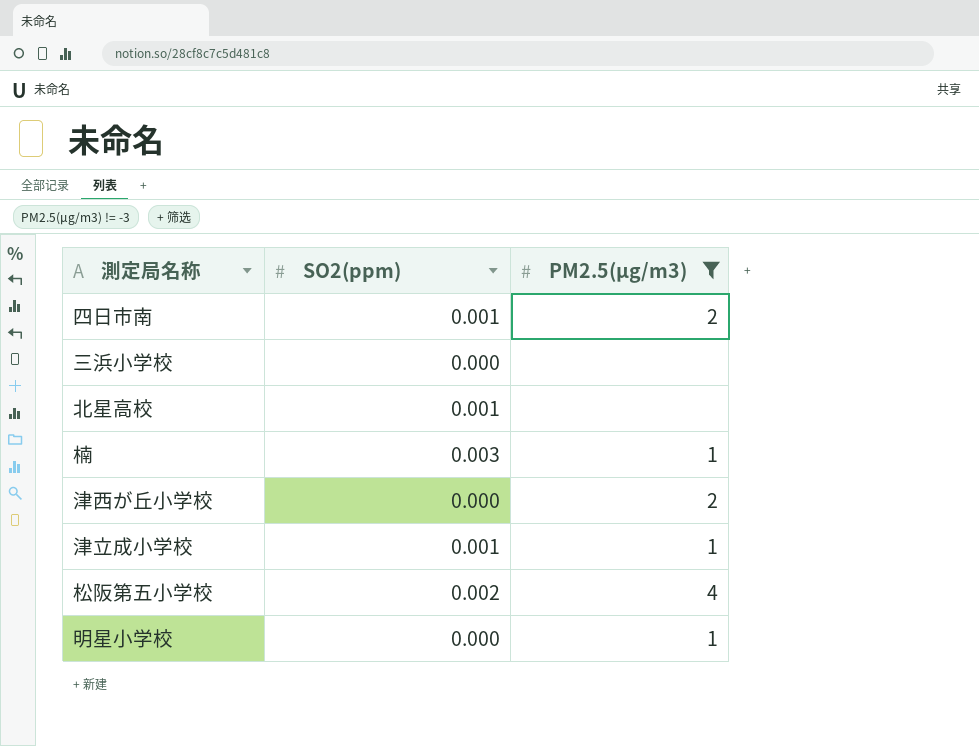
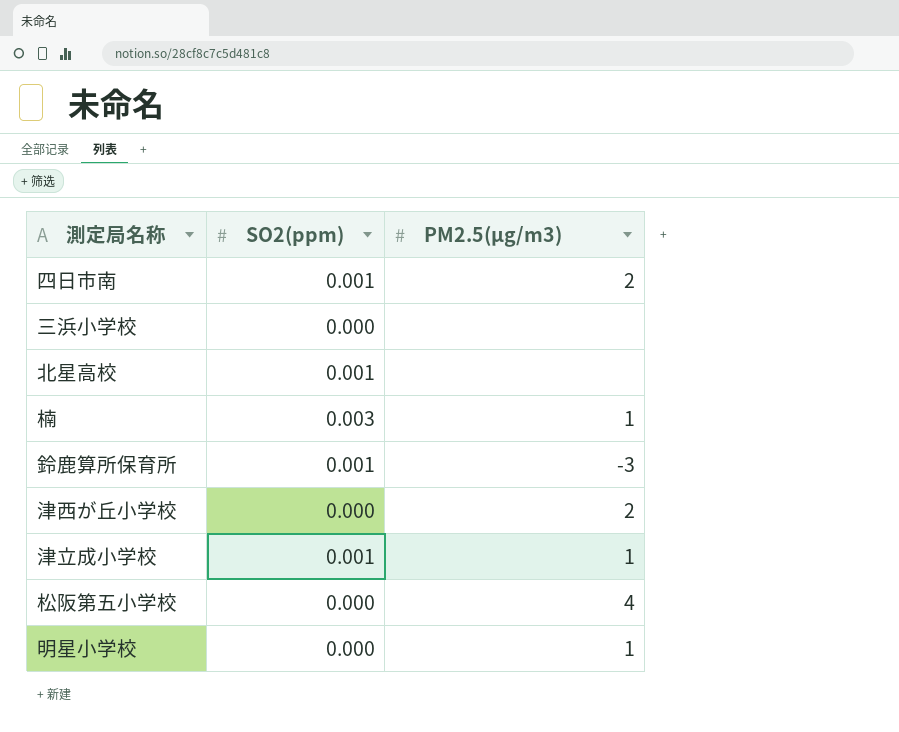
filter: PM2.5(μg/m3) != -3 -> none
松阪第五小学校 | SO2(ppm): 0.002 -> 0.000

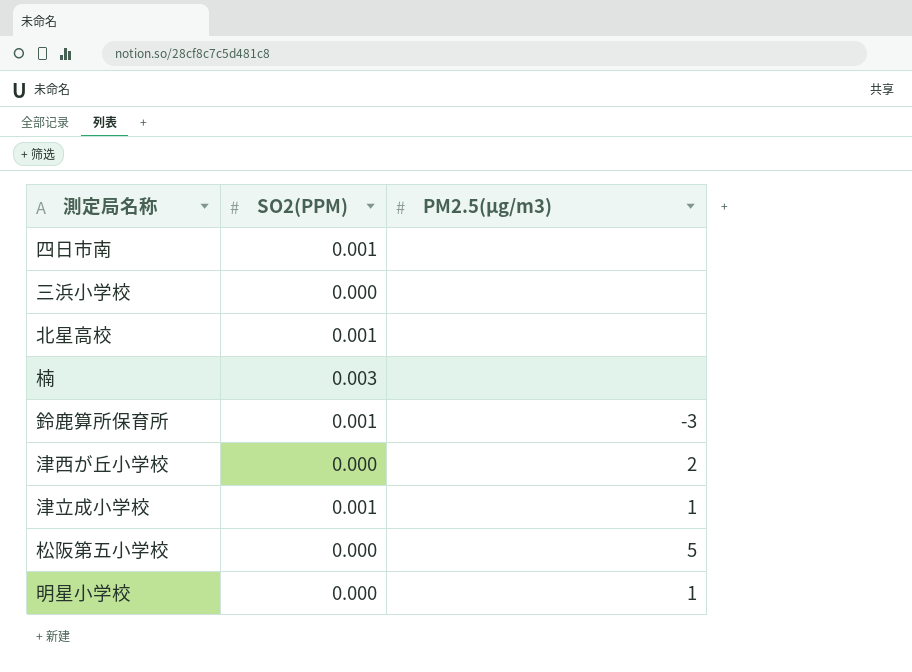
column name: SO2(ppm) -> SO2(PPM)
四日市南 | PM2.5(μg/m3): 2 -> none
楠 | PM2.5(μg/m3): 1 -> none
松阪第五小学校 | PM2.5(μg/m3): 4 -> 5

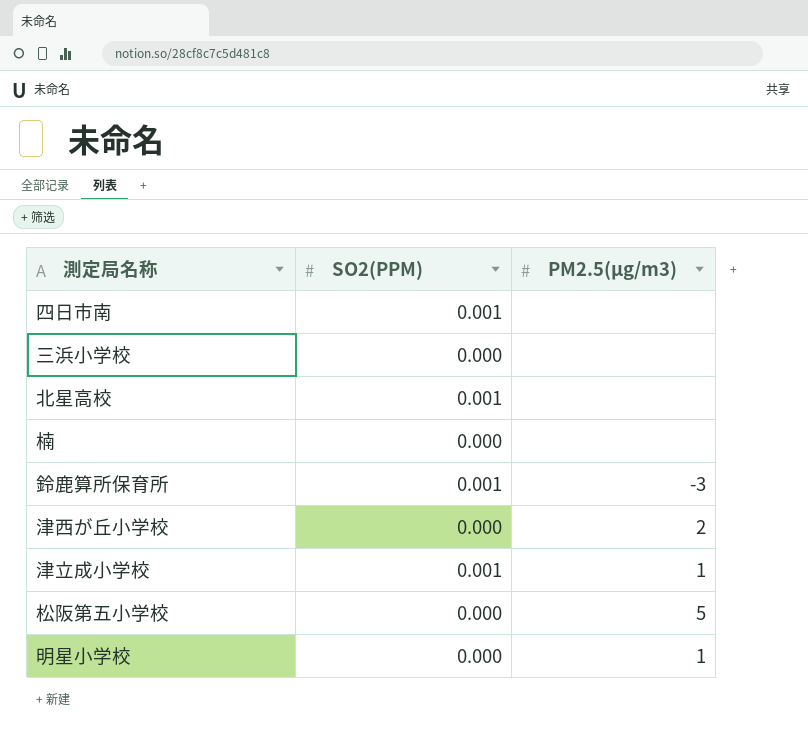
楠 | SO2(PPM): 0.003 -> 0.000

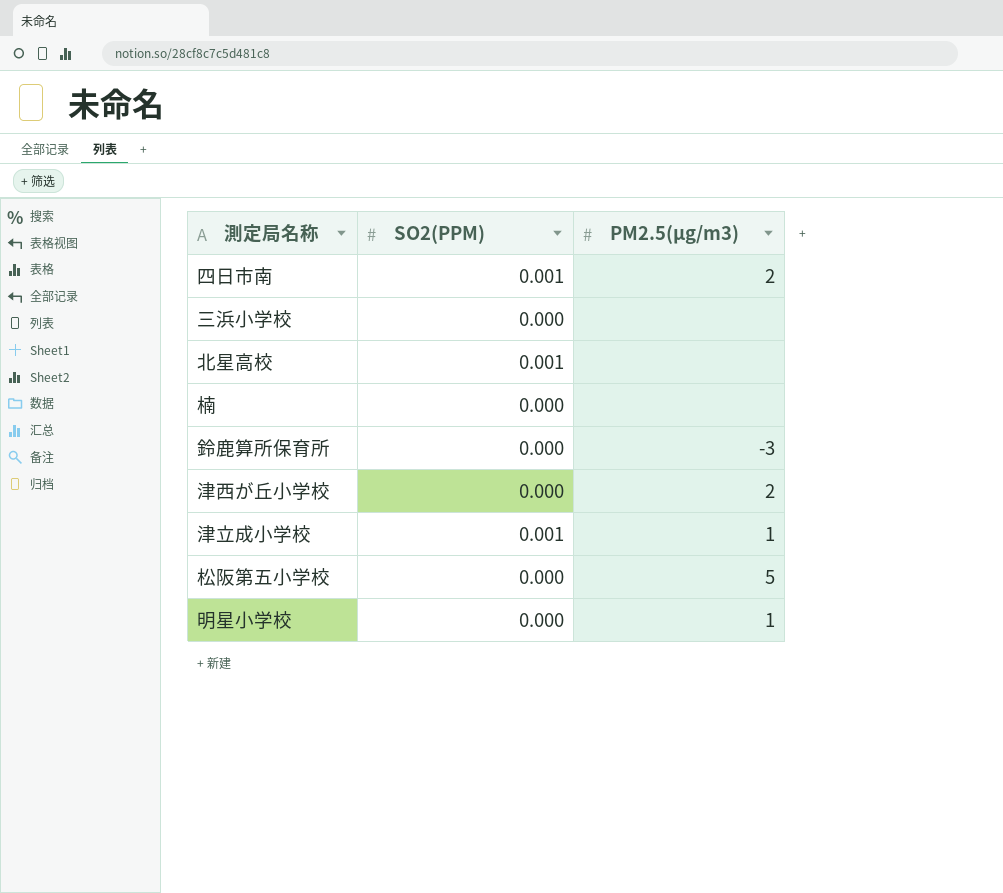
四日市南 | PM2.5(μg/m3): none -> 2
鈴鹿算所保育所 | SO2(PPM): 0.001 -> 0.000

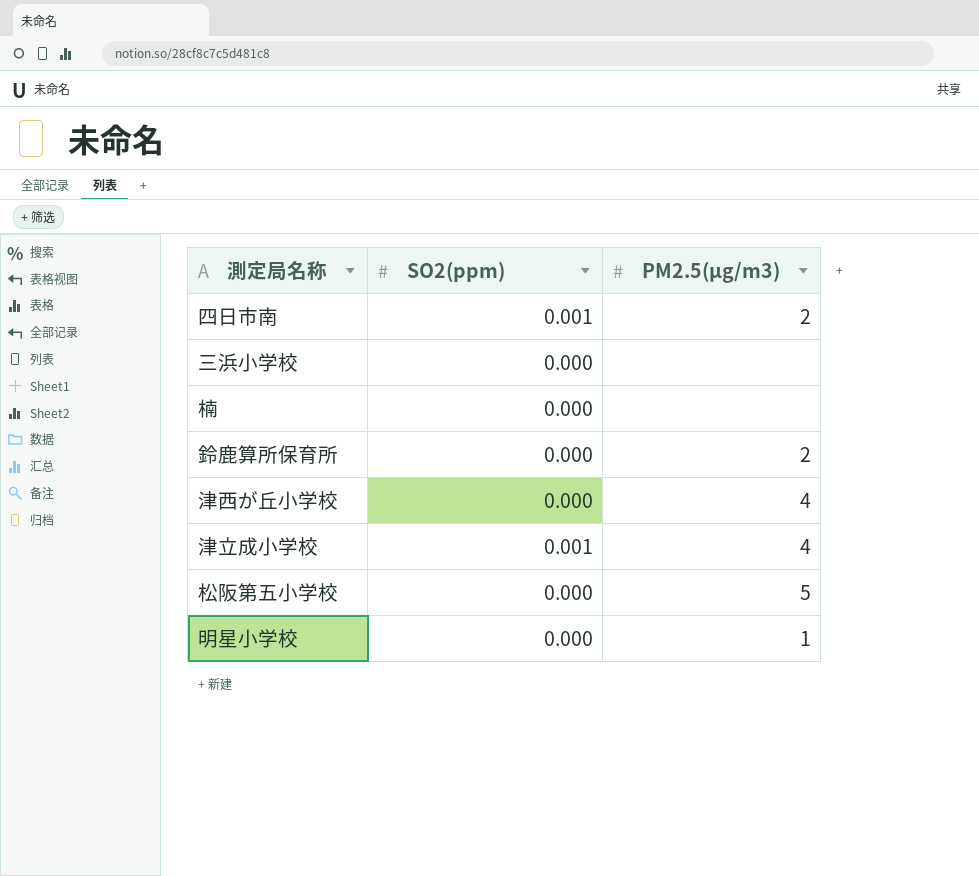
column name: SO2(PPM) -> SO2(ppm)
row 北星高校: 0.001 | none -> none
鈴鹿算所保育所 | PM2.5(μg/m3): -3 -> 2
津西が丘小学校 | PM2.5(μg/m3): 2 -> 4
津立成小学校 | PM2.5(μg/m3): 1 -> 4

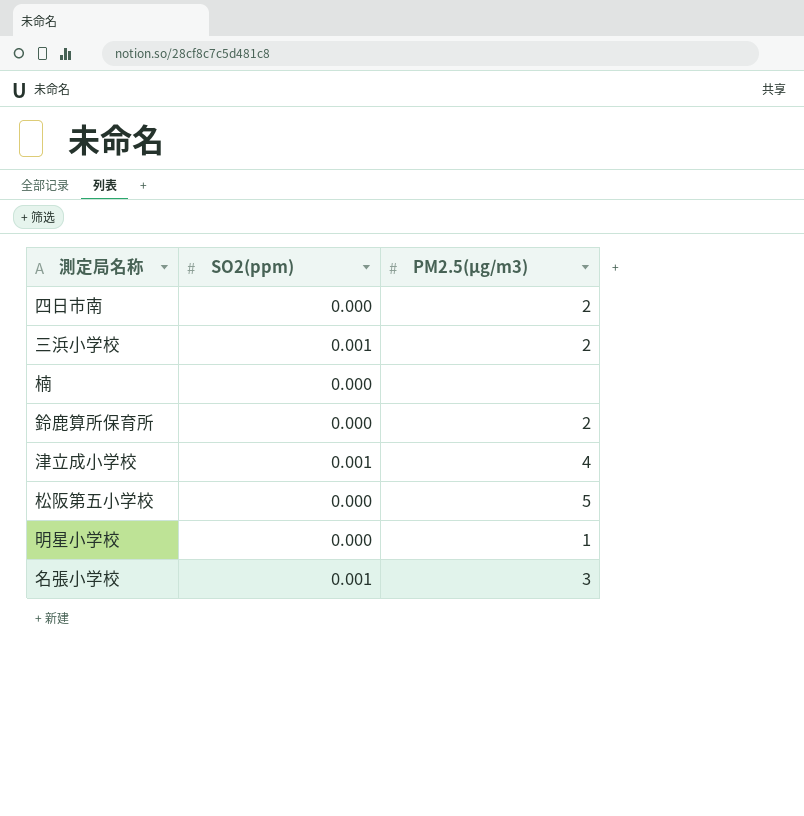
row 津西が丘小学校: 0.000 | 4 -> none
四日市南 | SO2(ppm): 0.001 -> 0.000
三浜小学校 | SO2(ppm): 0.000 -> 0.001
三浜小学校 | PM2.5(μg/m3): none -> 2
row 名張小学校: none -> 0.001 | 3

